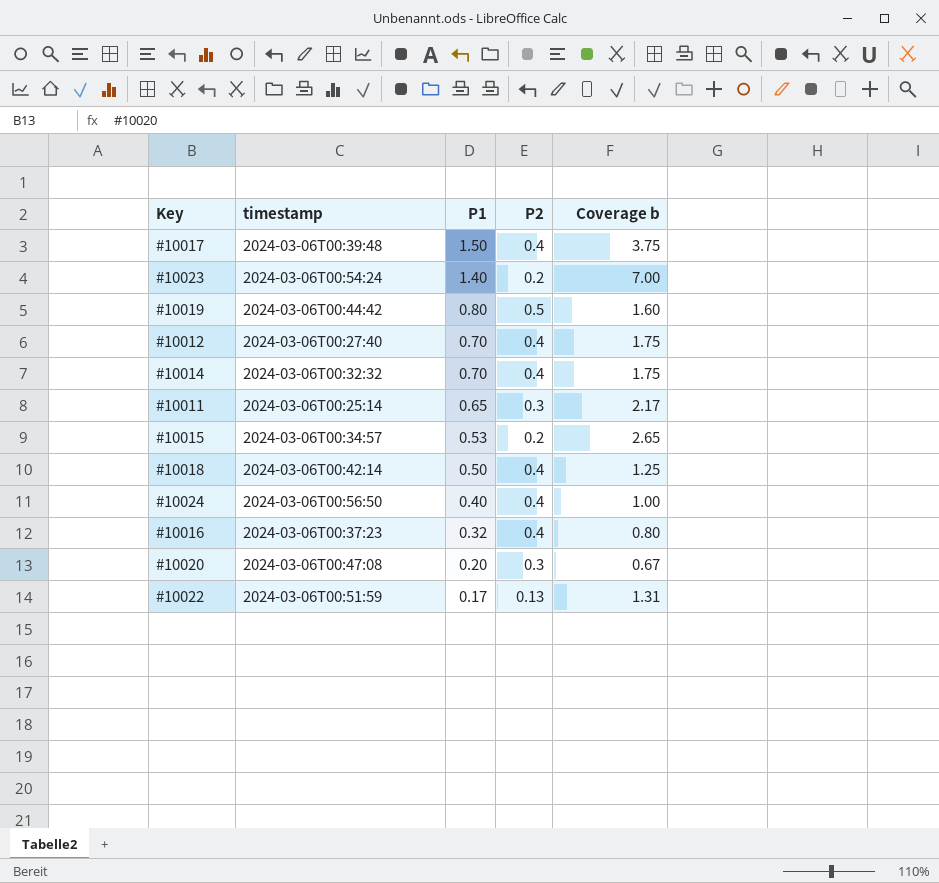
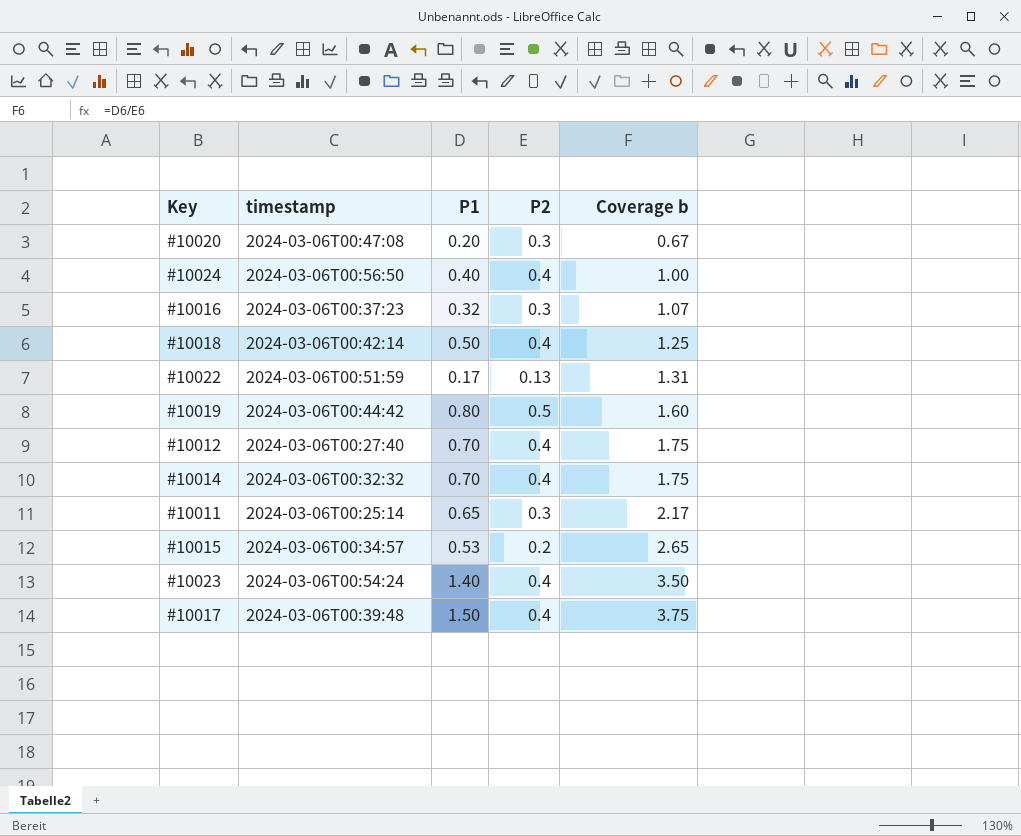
row order: P1 descending -> Coverage b ascending
#10016 | P2: 0.4 -> 0.3
#10016 | Coverage b: 0.80 -> 1.07
#10023 | P2: 0.2 -> 0.4
#10023 | Coverage b: 7.00 -> 3.50

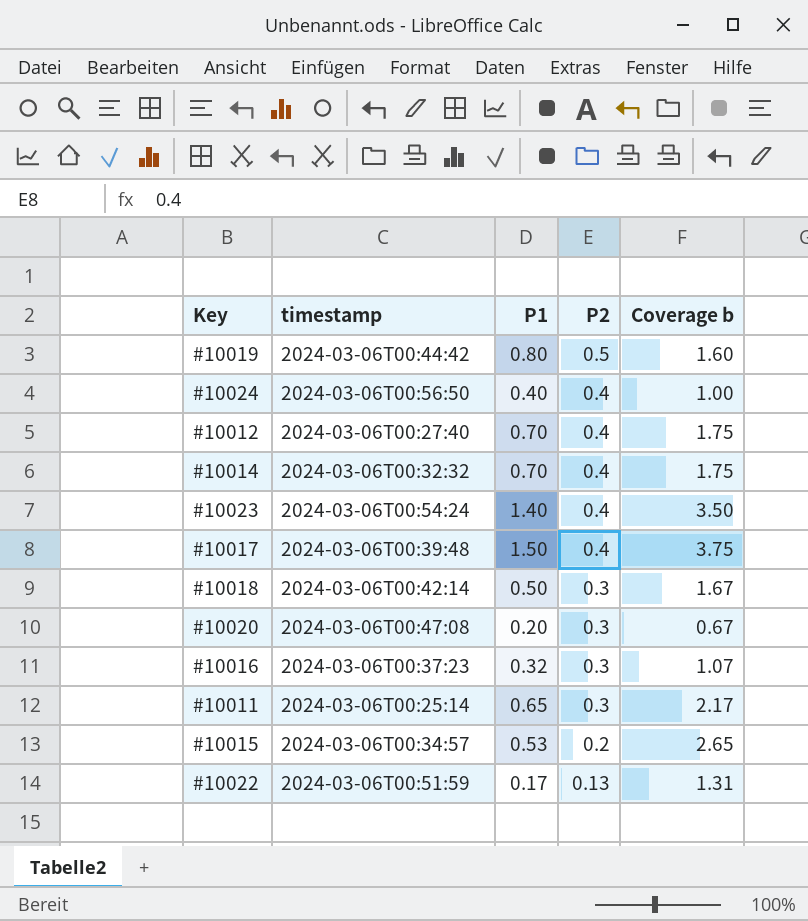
row order: Coverage b ascending -> P2 descending
#10018 | P2: 0.4 -> 0.3
#10018 | Coverage b: 1.25 -> 1.67

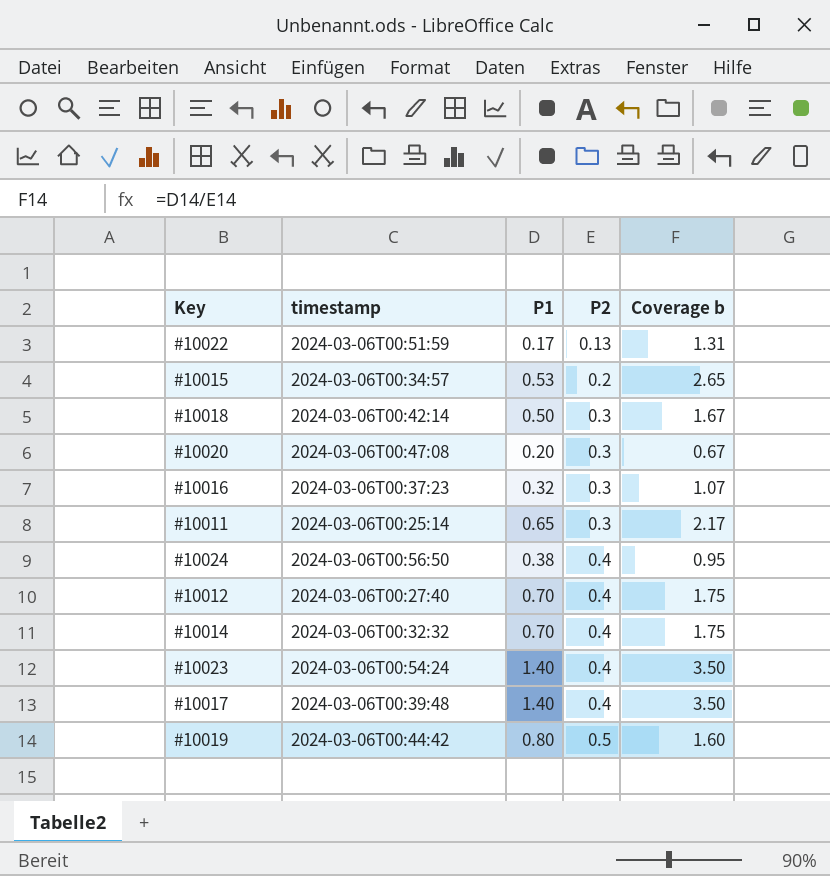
row order: P2 descending -> P2 ascending
#10024 | P1: 0.40 -> 0.38
#10024 | Coverage b: 1.00 -> 0.95
#10017 | P1: 1.50 -> 1.40
#10017 | Coverage b: 3.75 -> 3.50

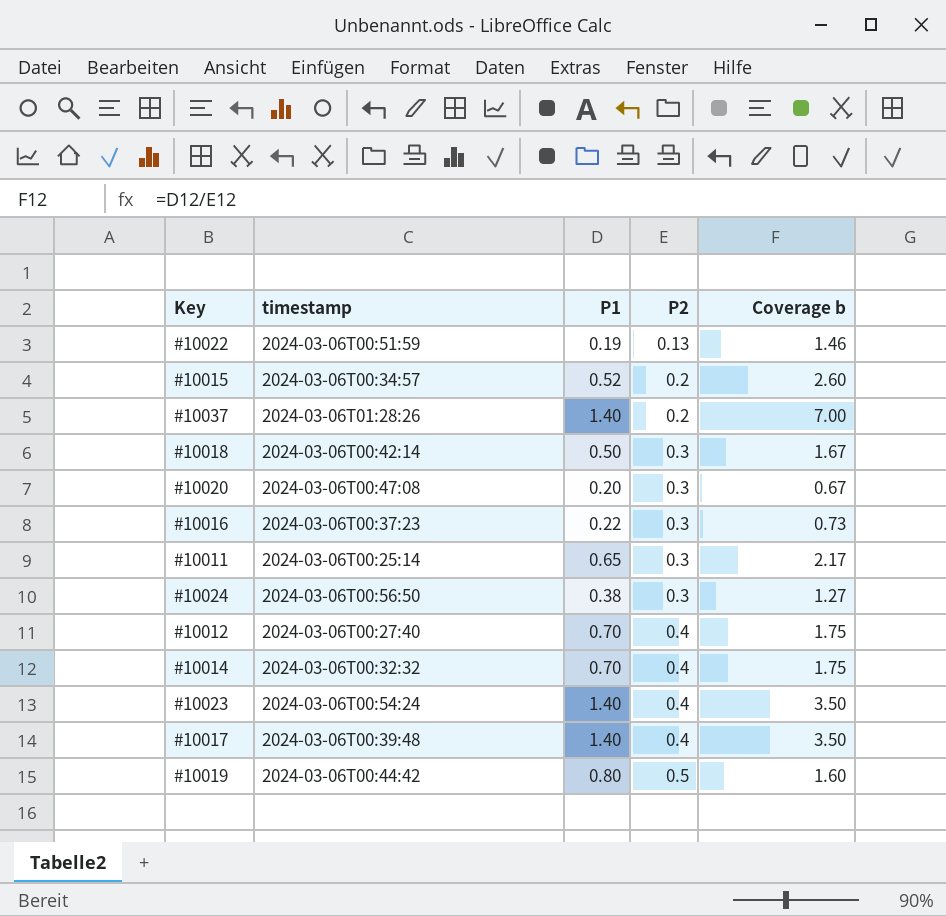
#10022 | P1: 0.17 -> 0.19
#10022 | Coverage b: 1.31 -> 1.46
#10015 | P1: 0.53 -> 0.52
#10015 | Coverage b: 2.65 -> 2.60
row #10037: none -> 2024-03-06T01:28:26 | 1.40 | 0.2 | 7.00
#10016 | P1: 0.32 -> 0.22
#10016 | Coverage b: 1.07 -> 0.73
#10024 | P2: 0.4 -> 0.3
#10024 | Coverage b: 0.95 -> 1.27

